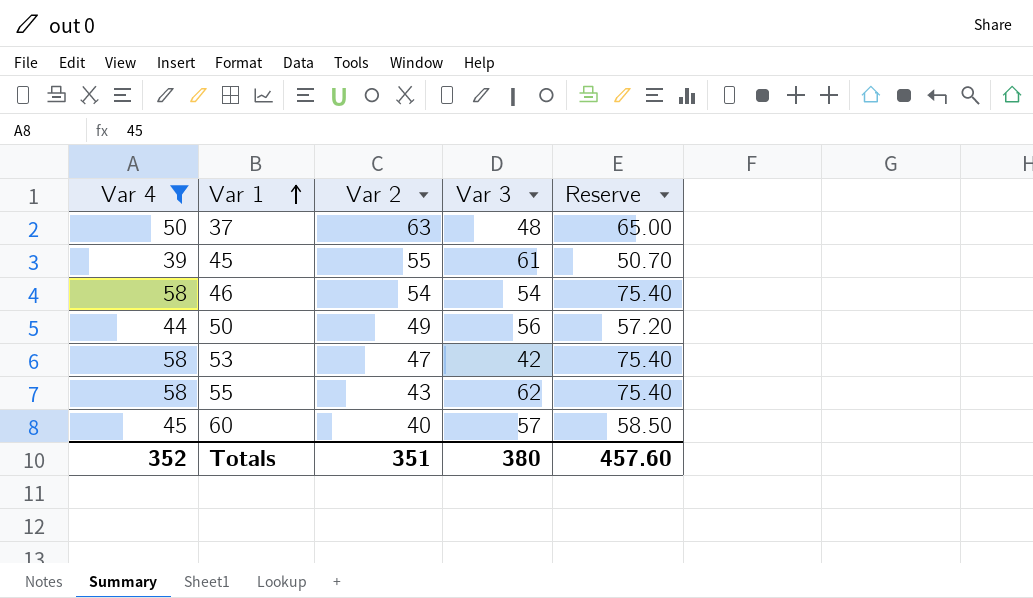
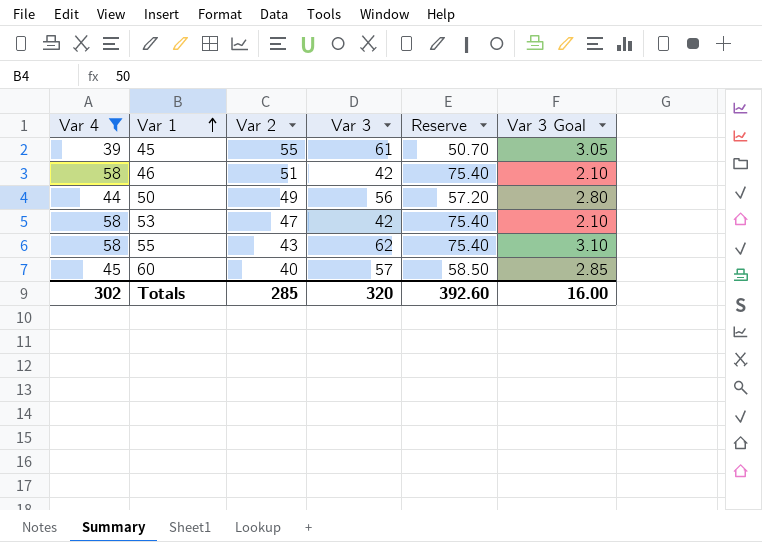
column Var 3 Goal | formula: none -> [Var 3] * 0.05
row 37: 50 | 63 | 48 | 65.00 -> none
46 | Var 2: 54 -> 51
46 | Var 3: 54 -> 42
Totals | Var 4: 352 -> 302
Totals | Var 2: 351 -> 285
Totals | Var 3: 380 -> 320
Totals | Reserve: 457.60 -> 392.60

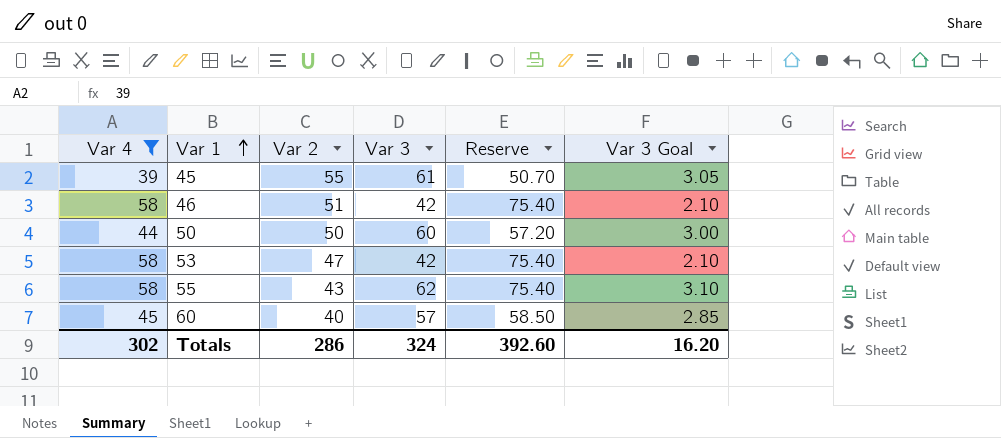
50 | Var 2: 49 -> 50
50 | Var 3: 56 -> 60
50 | Var 3 Goal: 2.80 -> 3.00
Totals | Var 2: 285 -> 286
Totals | Var 3: 320 -> 324
Totals | Var 3 Goal: 16.00 -> 16.20

